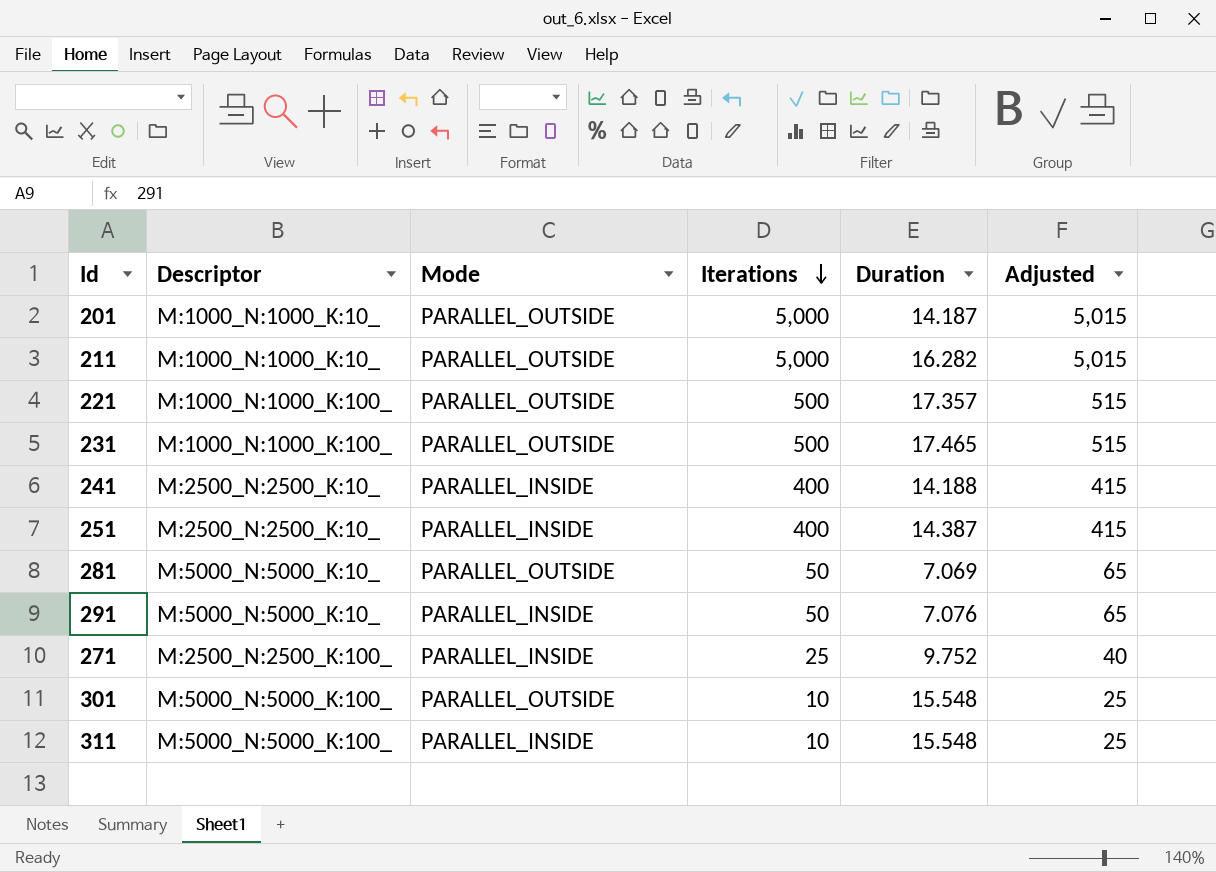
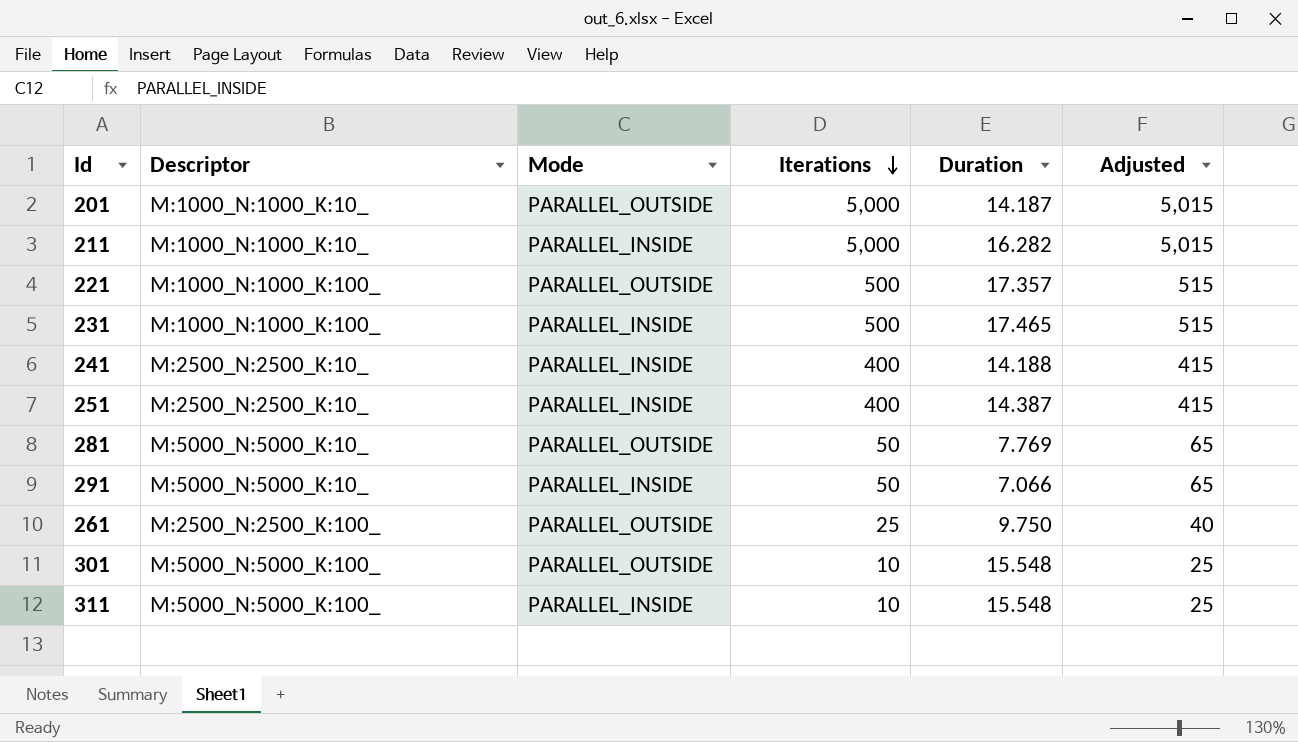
row 271: M:2500_N:2500_K:100_ | PARALLEL_INSIDE | 25 | 9.752 | 40 -> none
211 | Mode: PARALLEL_OUTSIDE -> PARALLEL_INSIDE
231 | Mode: PARALLEL_OUTSIDE -> PARALLEL_INSIDE
281 | Duration: 7.069 -> 7.769
291 | Duration: 7.076 -> 7.066
row 261: none -> M:2500_N:2500_K:100_ | PARALLEL_OUTSIDE | 25 | 9.750 | 40

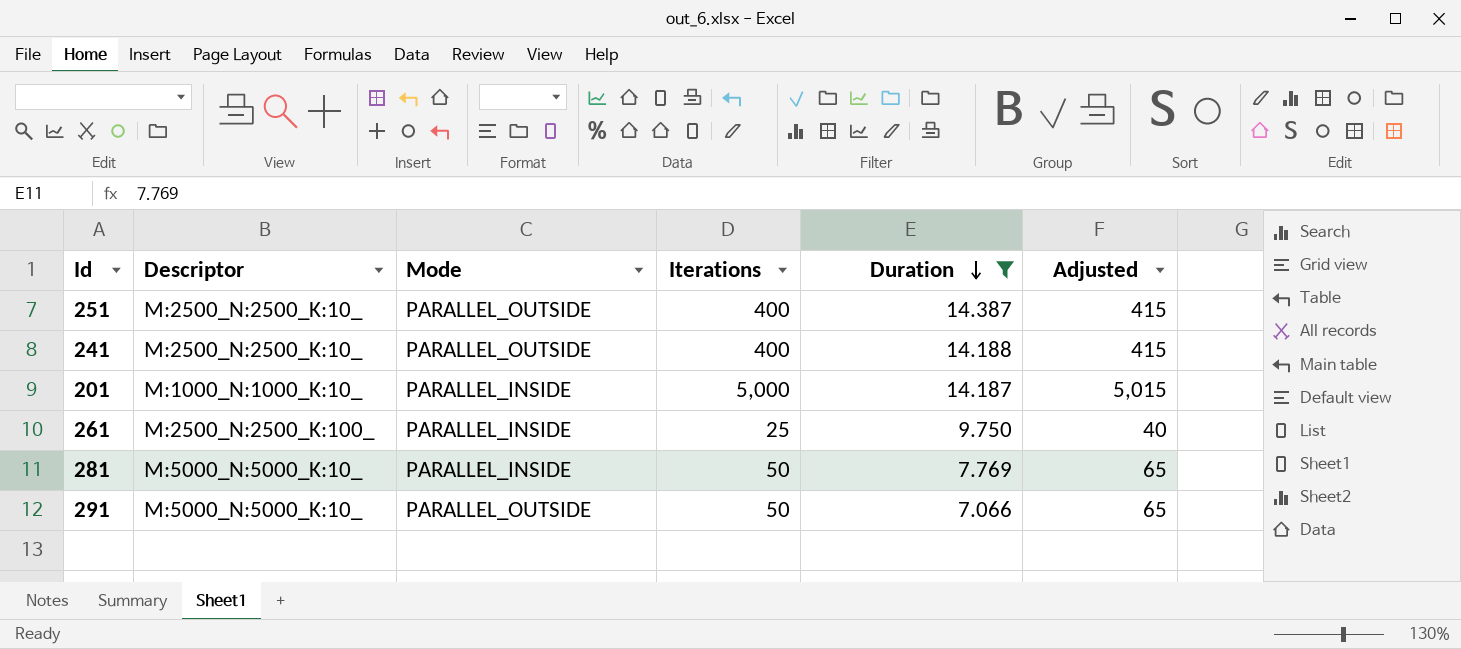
filter: none -> Duration <= 14.387
row order: Iterations descending -> Duration descending
251 | Mode: PARALLEL_INSIDE -> PARALLEL_OUTSIDE
241 | Mode: PARALLEL_INSIDE -> PARALLEL_OUTSIDE
201 | Mode: PARALLEL_OUTSIDE -> PARALLEL_INSIDE
261 | Mode: PARALLEL_OUTSIDE -> PARALLEL_INSIDE
281 | Mode: PARALLEL_OUTSIDE -> PARALLEL_INSIDE
291 | Mode: PARALLEL_INSIDE -> PARALLEL_OUTSIDE

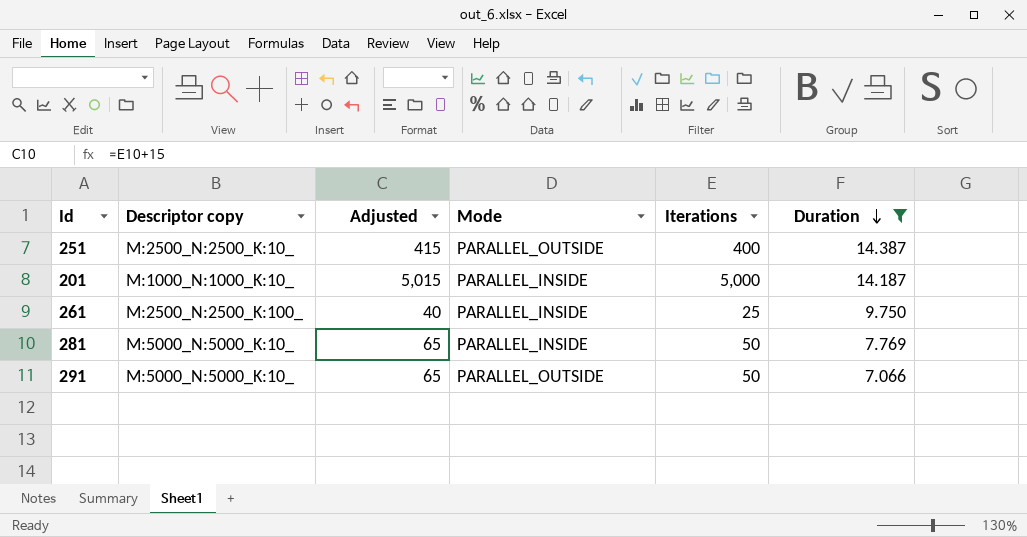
column name: Descriptor -> Descriptor copy
column Adjusted | position: 6 -> 3
row 241: M:2500_N:2500_K:10_ | PARALLEL_OUTSIDE | 400 | 14.188 | 415 -> none

